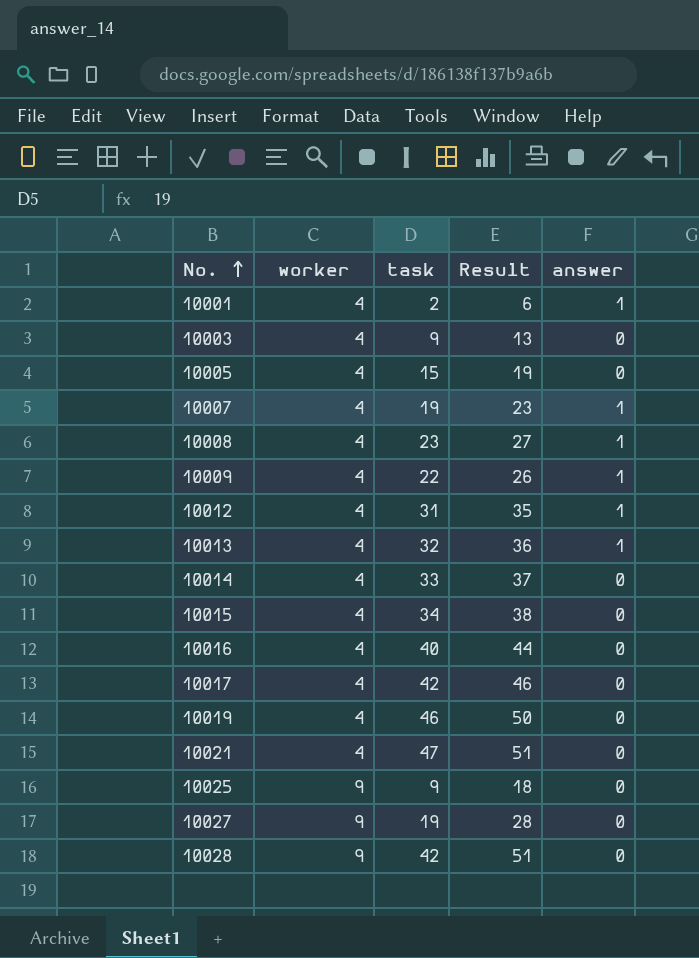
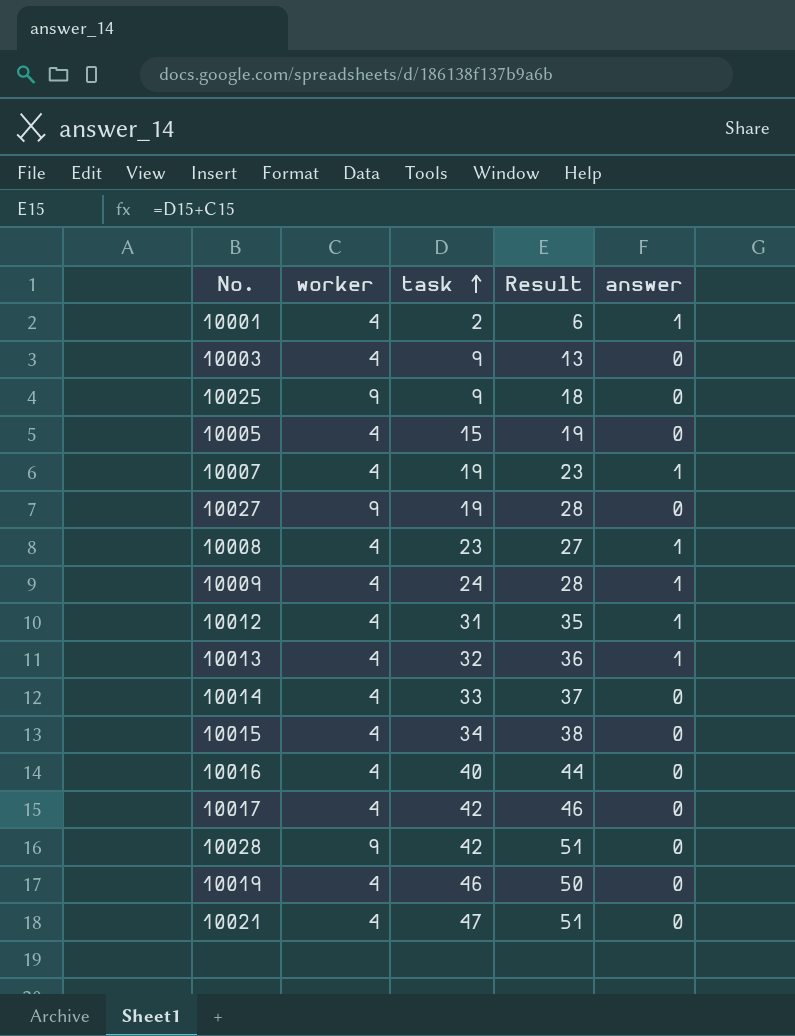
row order: No. ascending -> task ascending
10009 | task: 22 -> 24
10009 | Result: 26 -> 28

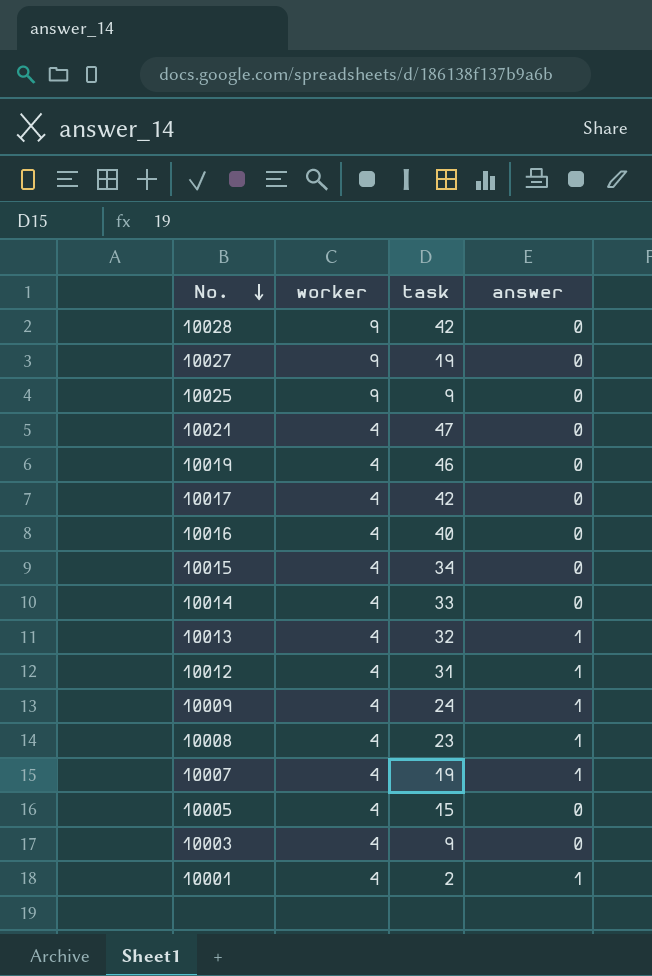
row order: task ascending -> No. descending
column Result | formula: [worker] + [task] -> none

